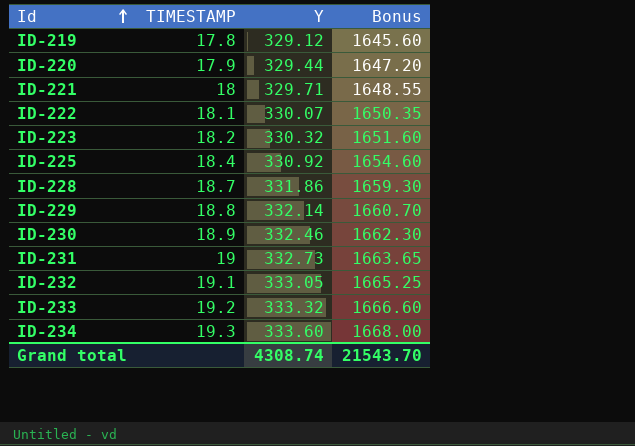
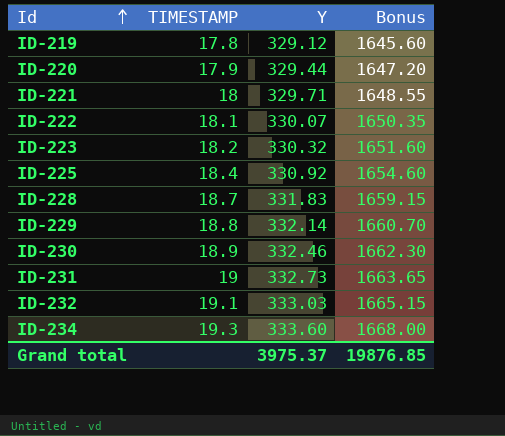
row ID-233: 19.2 | 333.32 | 1666.60 -> none
ID-228 | Y: 331.86 -> 331.83
ID-228 | Bonus: 1659.30 -> 1659.15
ID-232 | Y: 333.05 -> 333.03
ID-232 | Bonus: 1665.25 -> 1665.15
Grand total | Y: 4308.74 -> 3975.37
Grand total | Bonus: 21543.70 -> 19876.85

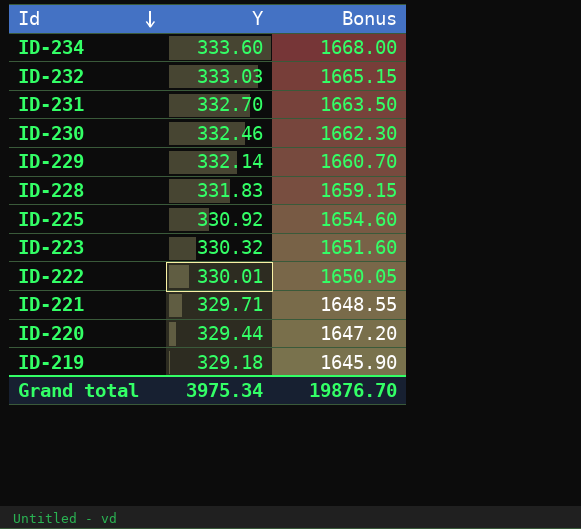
row order: Id ascending -> Id descending
column TIMESTAMP | position: 2 -> none
ID-231 | Y: 332.73 -> 332.70
ID-231 | Bonus: 1663.65 -> 1663.50
ID-222 | Y: 330.07 -> 330.01
ID-222 | Bonus: 1650.35 -> 1650.05
ID-219 | Y: 329.12 -> 329.18
ID-219 | Bonus: 1645.60 -> 1645.90
Grand total | Y: 3975.37 -> 3975.34
Grand total | Bonus: 19876.85 -> 19876.70

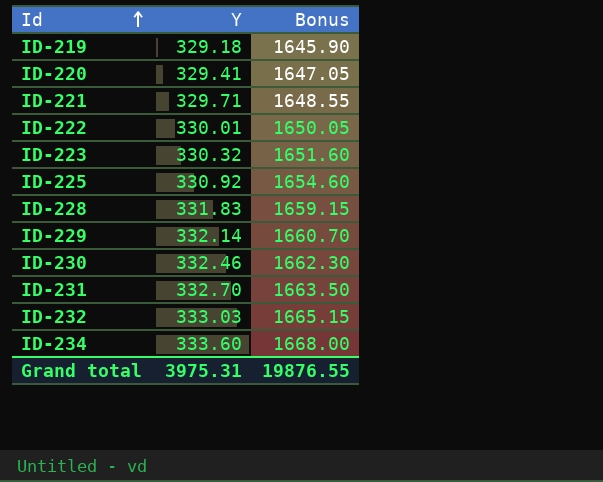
row order: Id descending -> Id ascending
ID-220 | Y: 329.44 -> 329.41
ID-220 | Bonus: 1647.20 -> 1647.05
Grand total | Y: 3975.34 -> 3975.31
Grand total | Bonus: 19876.70 -> 19876.55

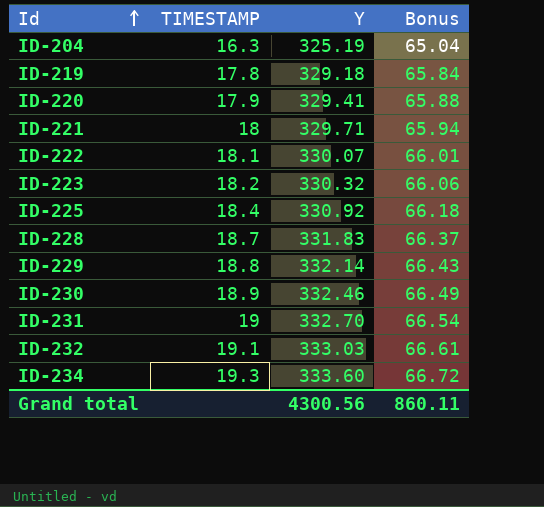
column TIMESTAMP | position: none -> 2
column Bonus | formula: [Y] * 5 -> [Y] * 0.2
row ID-204: none -> 16.3 | 325.19 | 65.04
ID-222 | Y: 330.01 -> 330.07
Grand total | Y: 3975.31 -> 4300.56
Grand total | Bonus: 19876.55 -> 860.11

